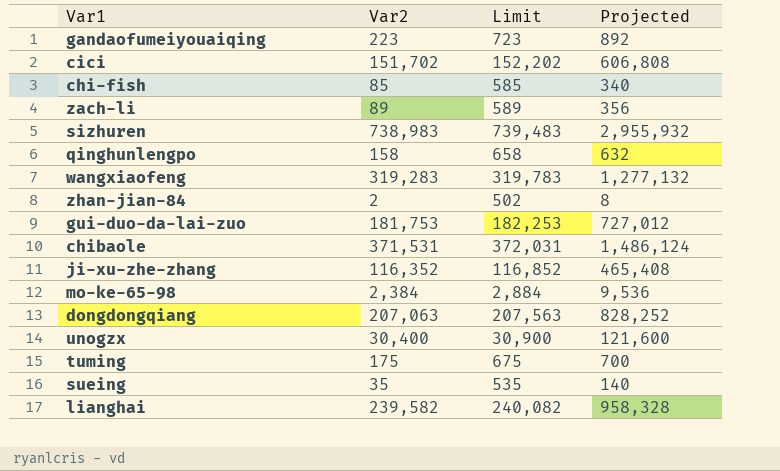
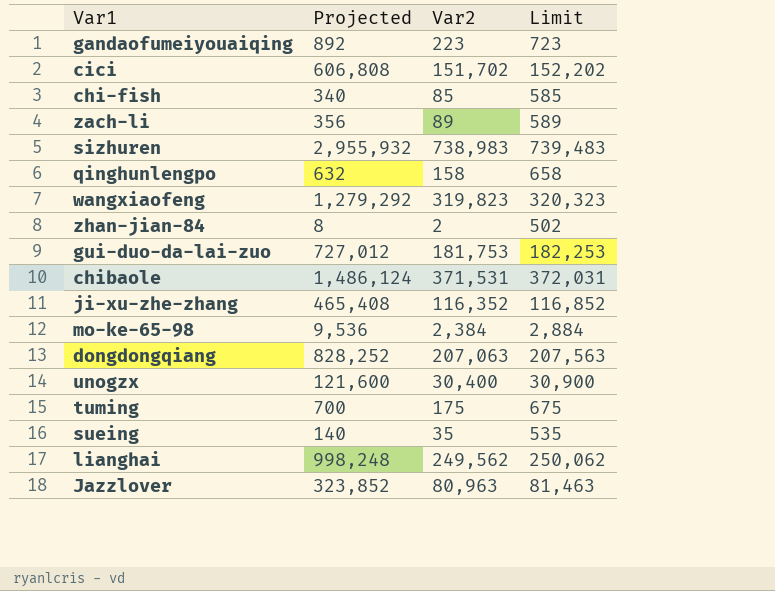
column Projected | position: 4 -> 2
wangxiaofeng | Projected: 1,277,132 -> 1,279,292
wangxiaofeng | Var2: 319,283 -> 319,823
wangxiaofeng | Limit: 319,783 -> 320,323
lianghai | Projected: 958,328 -> 998,248
lianghai | Var2: 239,582 -> 249,562
lianghai | Limit: 240,082 -> 250,062
row Jazzlover: none -> 323,852 | 80,963 | 81,463

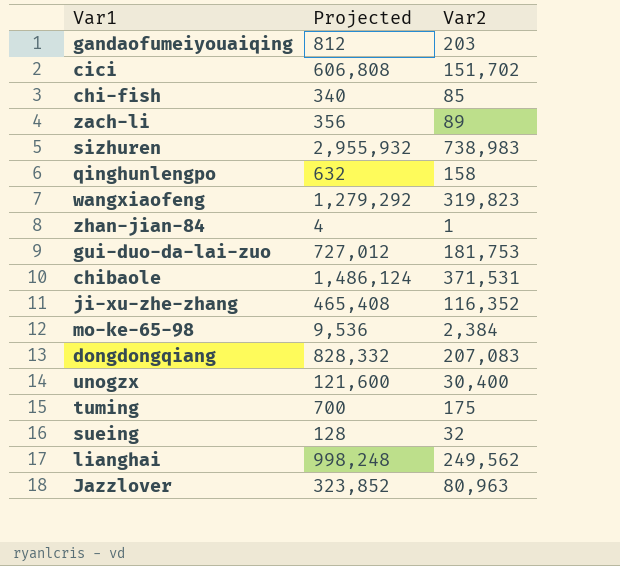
column Limit | formula: [Var2] + 500 -> none
gandaofumeiyouaiqing | Projected: 892 -> 812
gandaofumeiyouaiqing | Var2: 223 -> 203
zhan-jian-84 | Projected: 8 -> 4
zhan-jian-84 | Var2: 2 -> 1
dongdongqiang | Projected: 828,252 -> 828,332
dongdongqiang | Var2: 207,063 -> 207,083
sueing | Projected: 140 -> 128
sueing | Var2: 35 -> 32

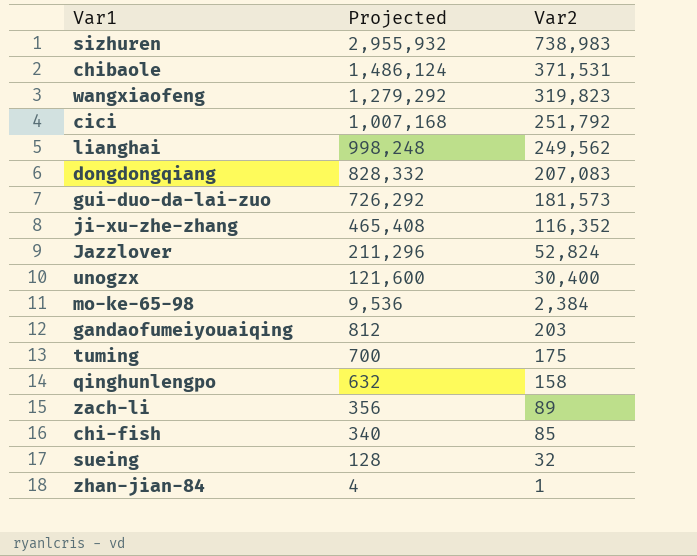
row order: none -> Projected descending
cici | Projected: 606,808 -> 1,007,168
cici | Var2: 151,702 -> 251,792
gui-duo-da-lai-zuo | Projected: 727,012 -> 726,292
gui-duo-da-lai-zuo | Var2: 181,753 -> 181,573
Jazzlover | Projected: 323,852 -> 211,296
Jazzlover | Var2: 80,963 -> 52,824

